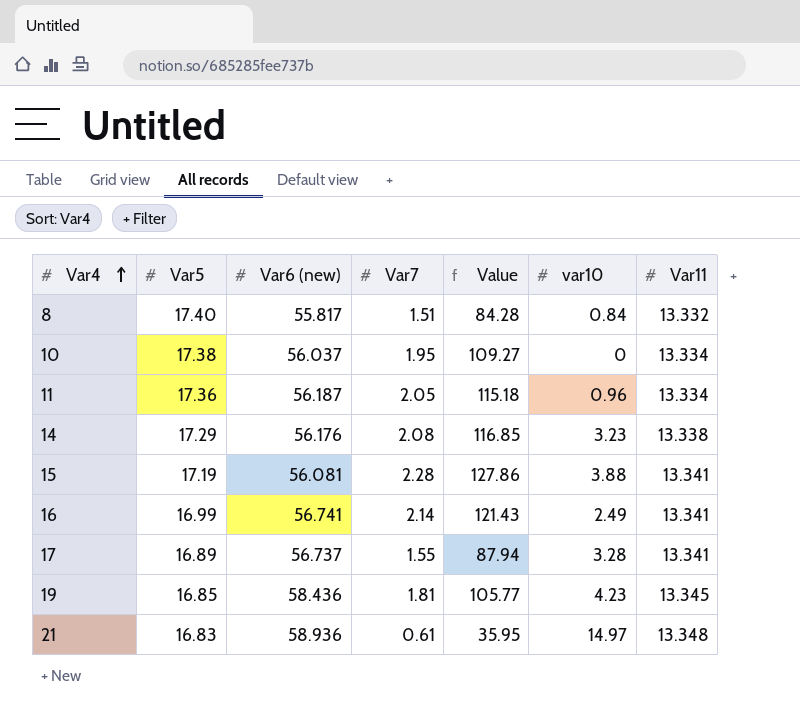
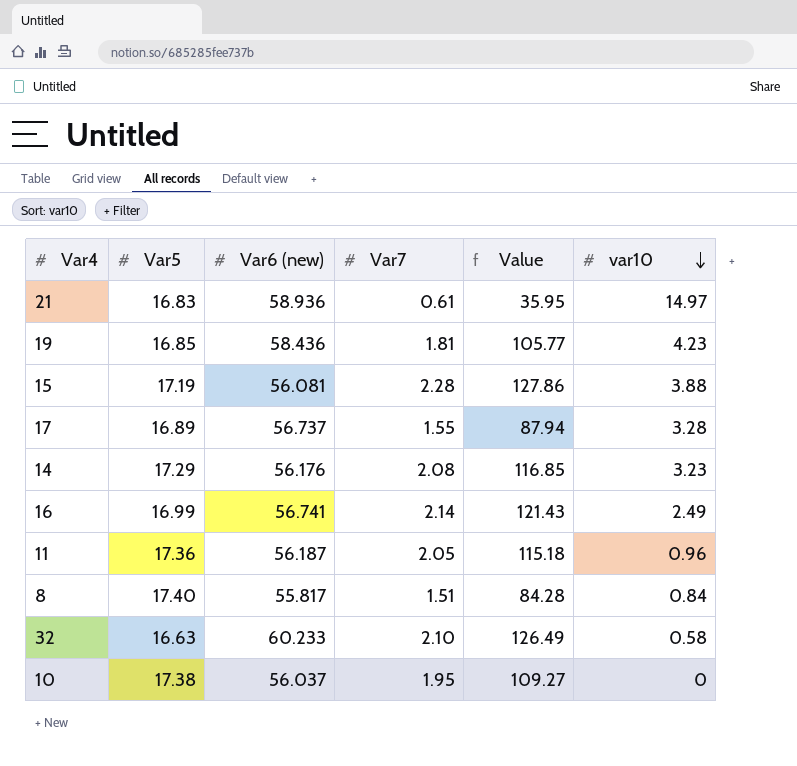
row order: Var4 ascending -> var10 descending
column Var11 | position: 7 -> none
row 32: none -> 16.63 | 60.233 | 2.10 | 126.49 | 0.58

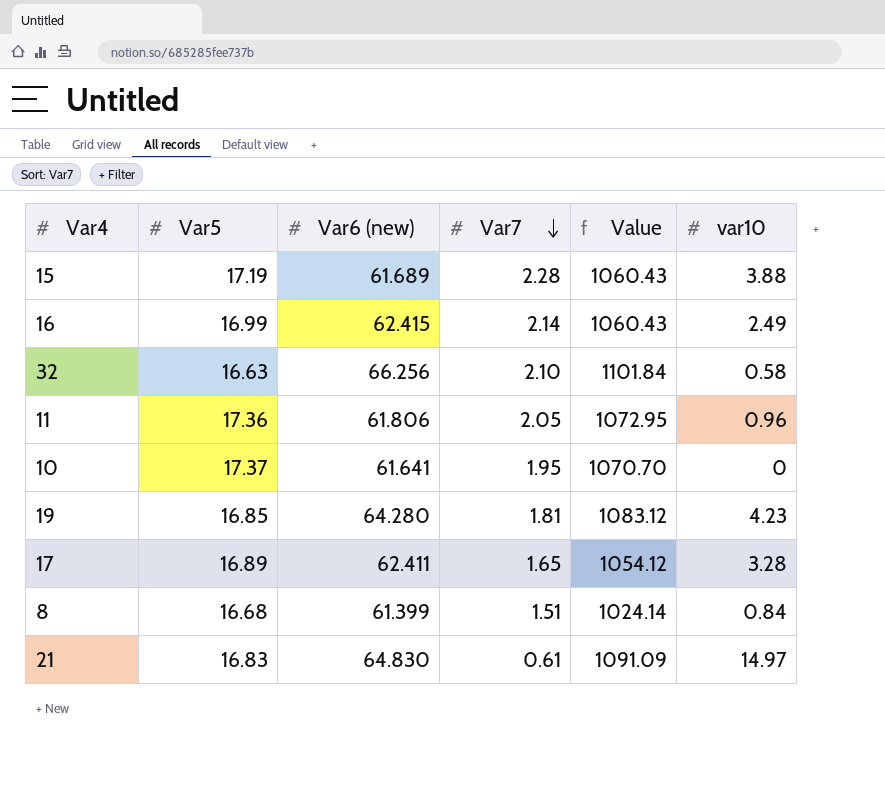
row order: var10 descending -> Var7 descending
column Value | formula: [Var6 (new)] * [Var7] -> [Var5] * [Var6 (new)]
row 14: 17.29 | 56.176 | 2.08 | 116.85 | 3.23 -> none
15 | Var6 (new): 56.081 -> 61.689
16 | Var6 (new): 56.741 -> 62.415
32 | Var6 (new): 60.233 -> 66.256
11 | Var6 (new): 56.187 -> 61.806
10 | Var5: 17.38 -> 17.37
10 | Var6 (new): 56.037 -> 61.641
19 | Var6 (new): 58.436 -> 64.280
17 | Var6 (new): 56.737 -> 62.411
17 | Var7: 1.55 -> 1.65
8 | Var5: 17.40 -> 16.68
8 | Var6 (new): 55.817 -> 61.399
21 | Var6 (new): 58.936 -> 64.830

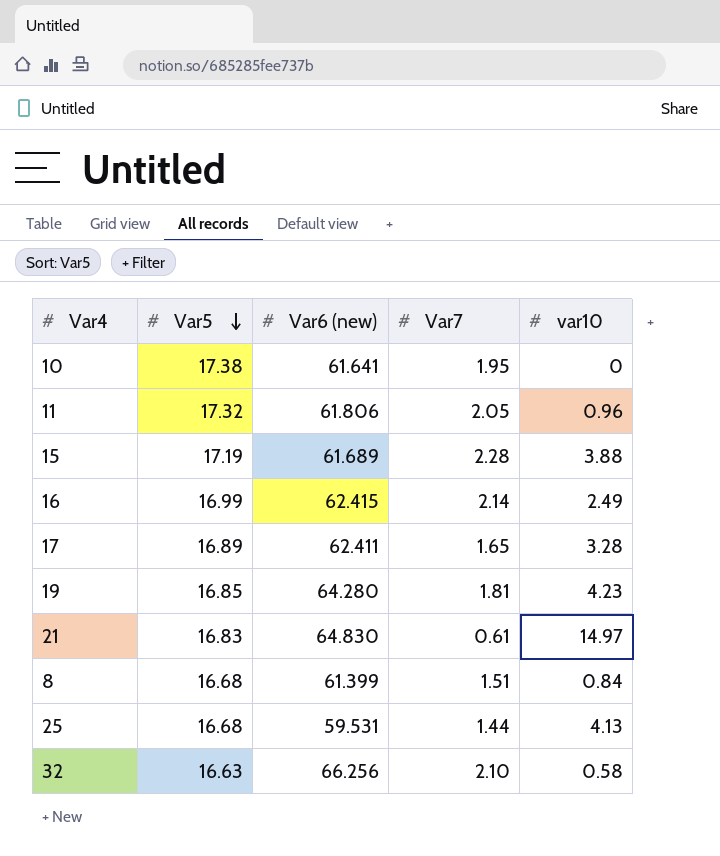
row order: Var7 descending -> Var5 descending
column Value | formula: [Var5] * [Var6 (new)] -> none
10 | Var5: 17.37 -> 17.38
11 | Var5: 17.36 -> 17.32
row 25: none -> 16.68 | 59.531 | 1.44 | 4.13

